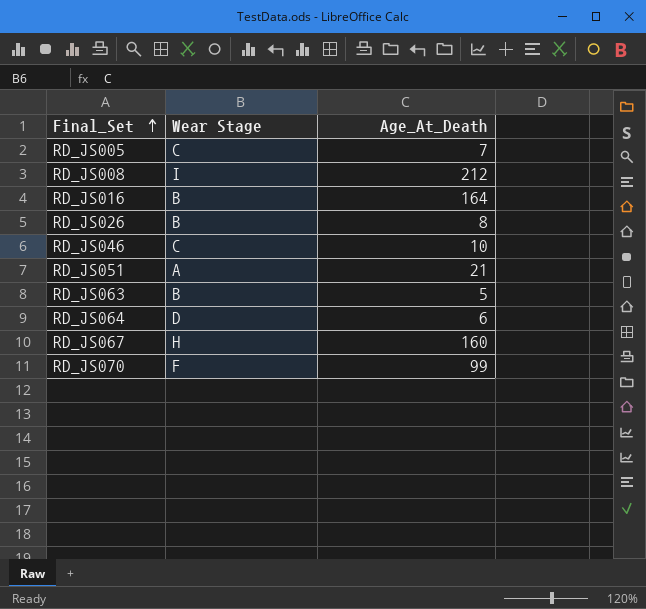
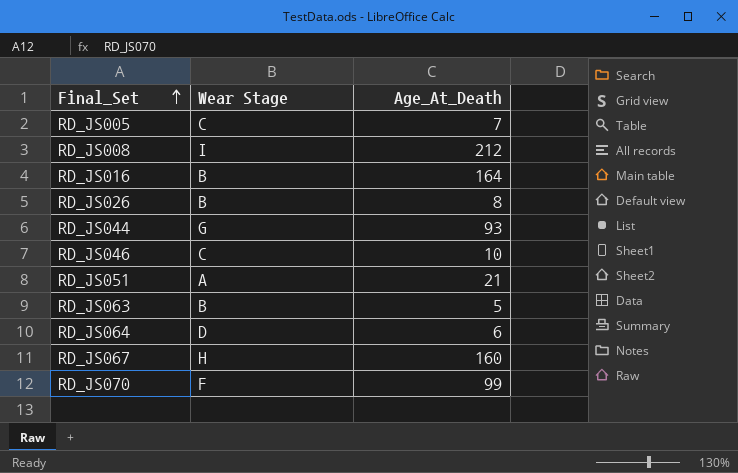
row RD_JS044: none -> G | 93

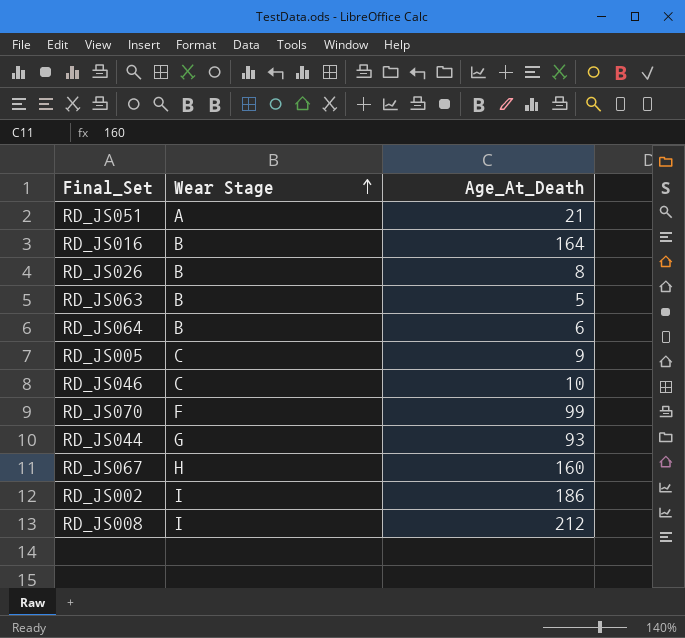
row order: Final_Set ascending -> Wear Stage ascending
RD_JS064 | Wear Stage: D -> B
RD_JS005 | Age_At_Death: 7 -> 9
row RD_JS002: none -> I | 186

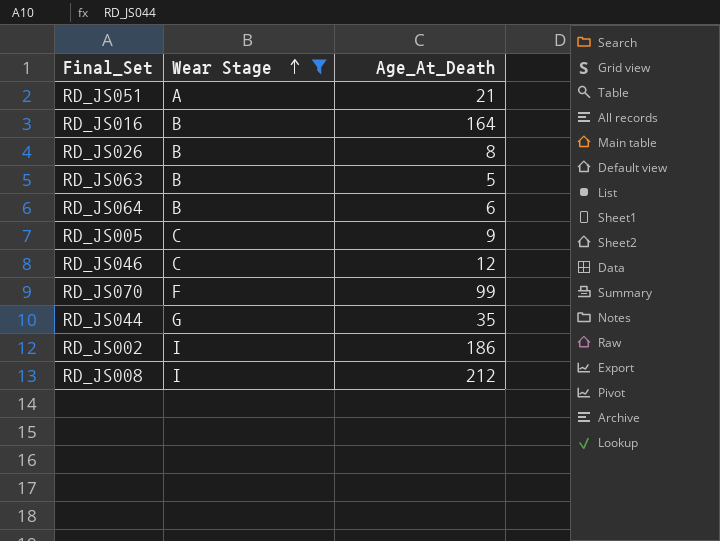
filter: none -> Wear Stage != H
RD_JS046 | Age_At_Death: 10 -> 12
RD_JS044 | Age_At_Death: 93 -> 35

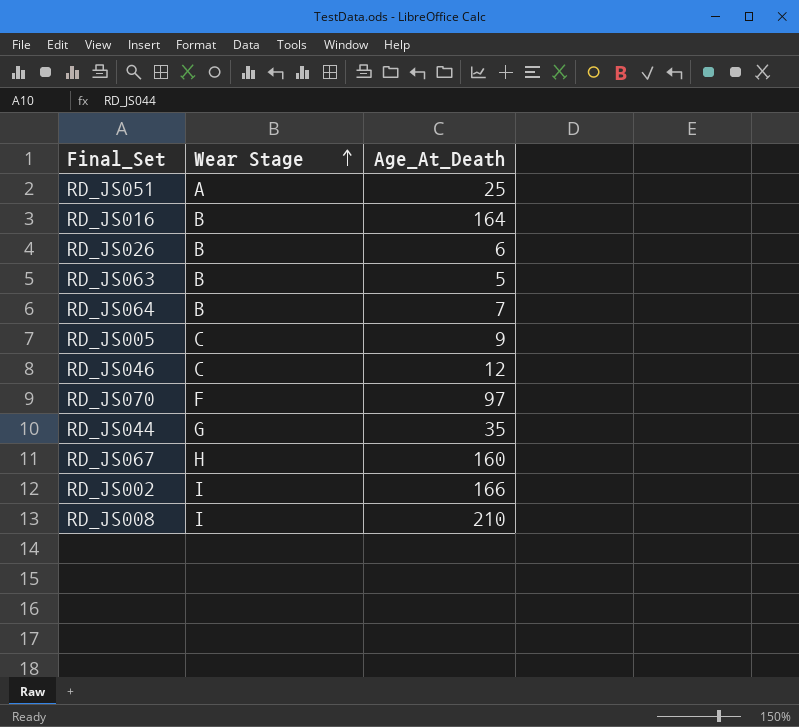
filter: Wear Stage != H -> none
RD_JS051 | Age_At_Death: 21 -> 25
RD_JS026 | Age_At_Death: 8 -> 6
RD_JS064 | Age_At_Death: 6 -> 7
RD_JS070 | Age_At_Death: 99 -> 97
RD_JS002 | Age_At_Death: 186 -> 166
RD_JS008 | Age_At_Death: 212 -> 210

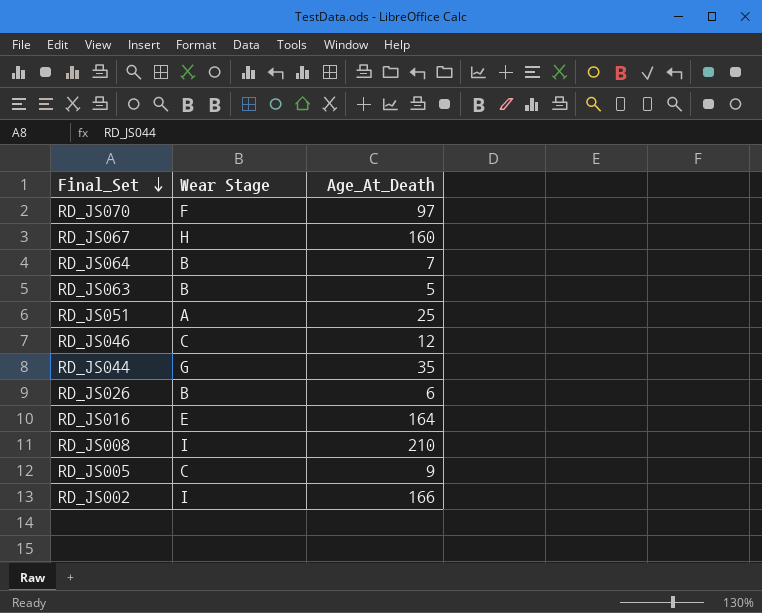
row order: Wear Stage ascending -> Final_Set descending
RD_JS016 | Wear Stage: B -> E

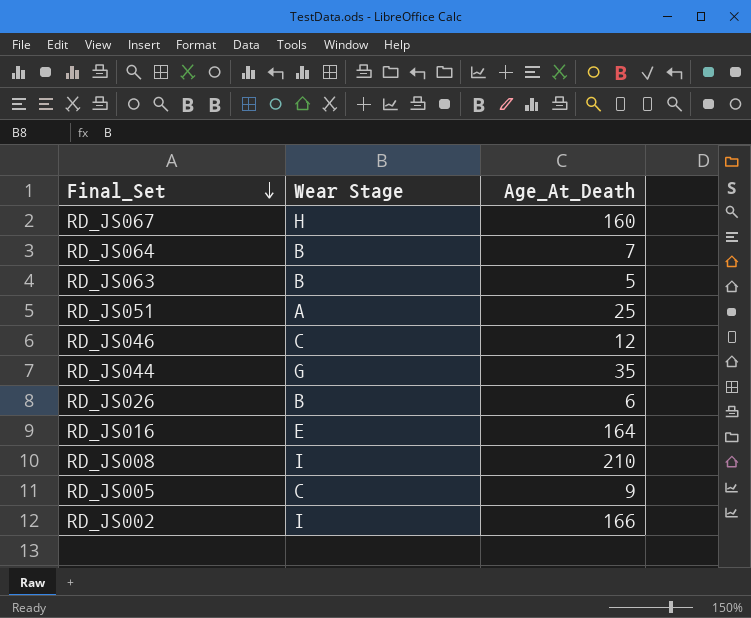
row RD_JS070: F | 97 -> none

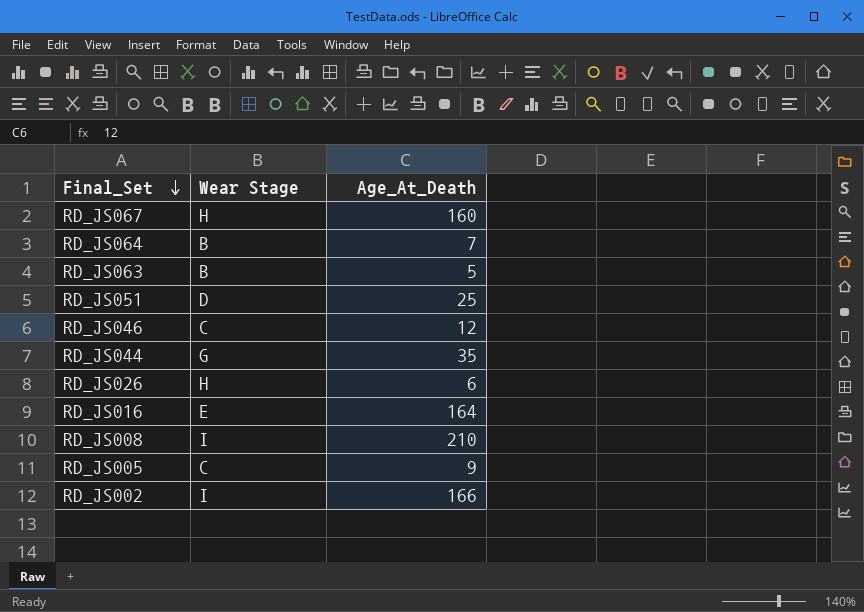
RD_JS051 | Wear Stage: A -> D
RD_JS026 | Wear Stage: B -> H

